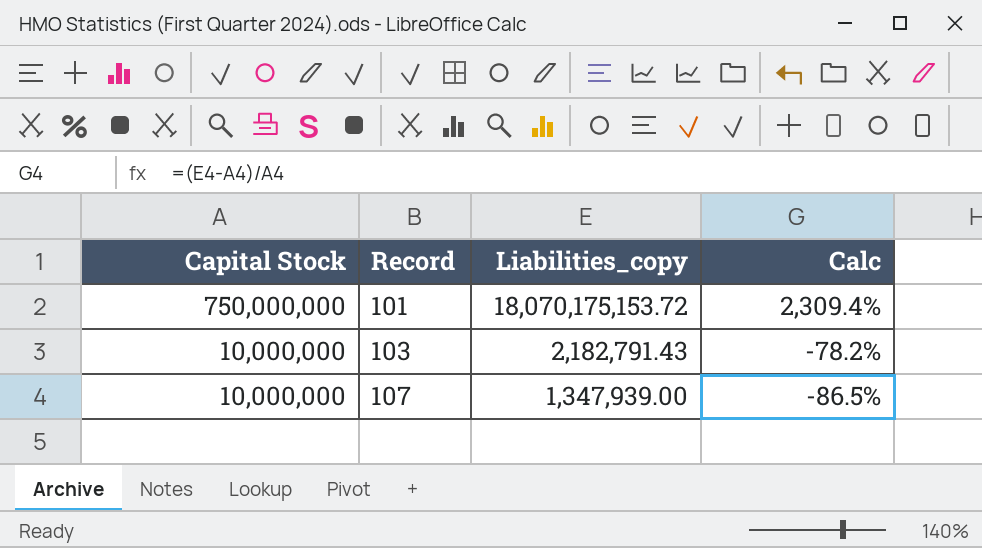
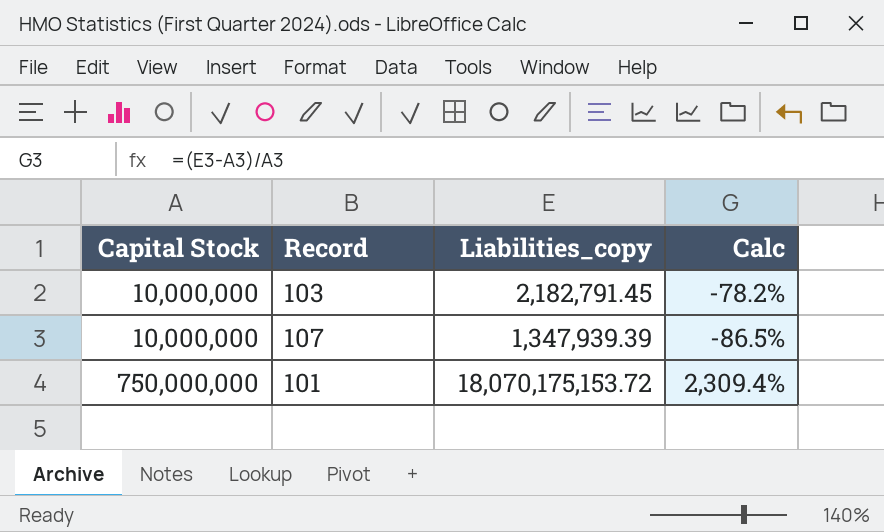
row order: Capital Stock descending -> Capital Stock ascending
103 | Liabilities_copy: 2,182,791.43 -> 2,182,791.45
107 | Liabilities_copy: 1,347,939.00 -> 1,347,939.39

